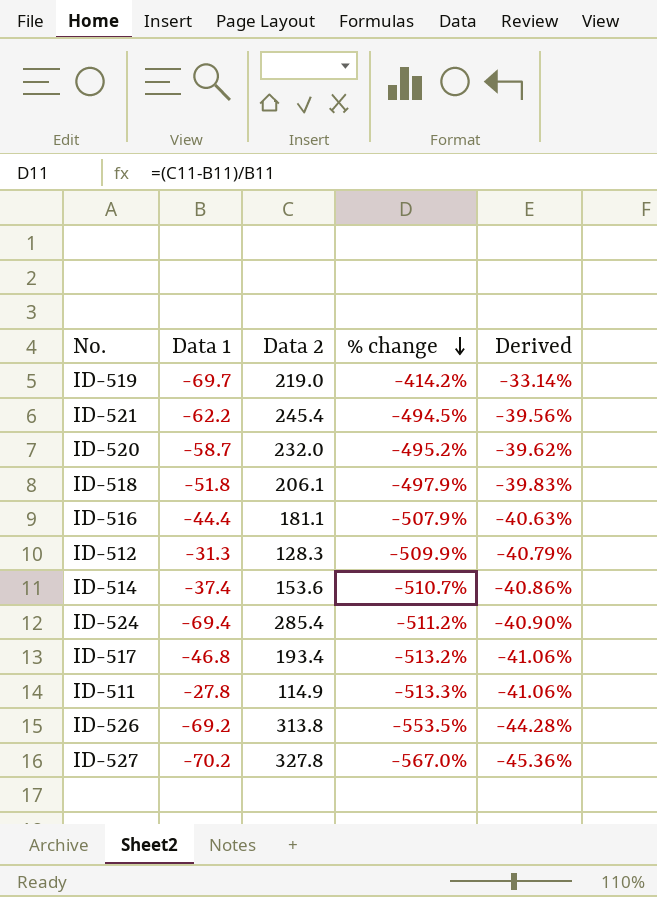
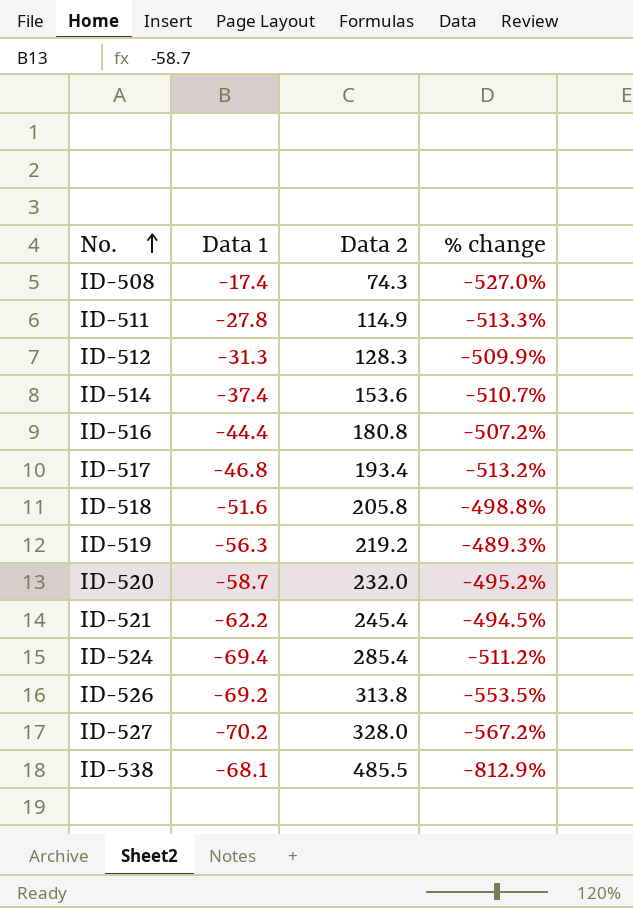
row order: % change descending -> No. ascending
column Derived | formula: [% change] * 0.08 -> none
row ID-508: none -> -17.4 | 74.3 | -527.0%
ID-516 | Data 2: 181.1 -> 180.8
ID-516 | % change: -507.9% -> -507.2%
ID-518 | Data 1: -51.8 -> -51.6
ID-518 | Data 2: 206.1 -> 205.8
ID-518 | % change: -497.9% -> -498.8%
ID-519 | Data 1: -69.7 -> -56.3
ID-519 | Data 2: 219.0 -> 219.2
ID-519 | % change: -414.2% -> -489.3%
ID-527 | Data 2: 327.8 -> 328.0
ID-527 | % change: -567.0% -> -567.2%
row ID-538: none -> -68.1 | 485.5 | -812.9%

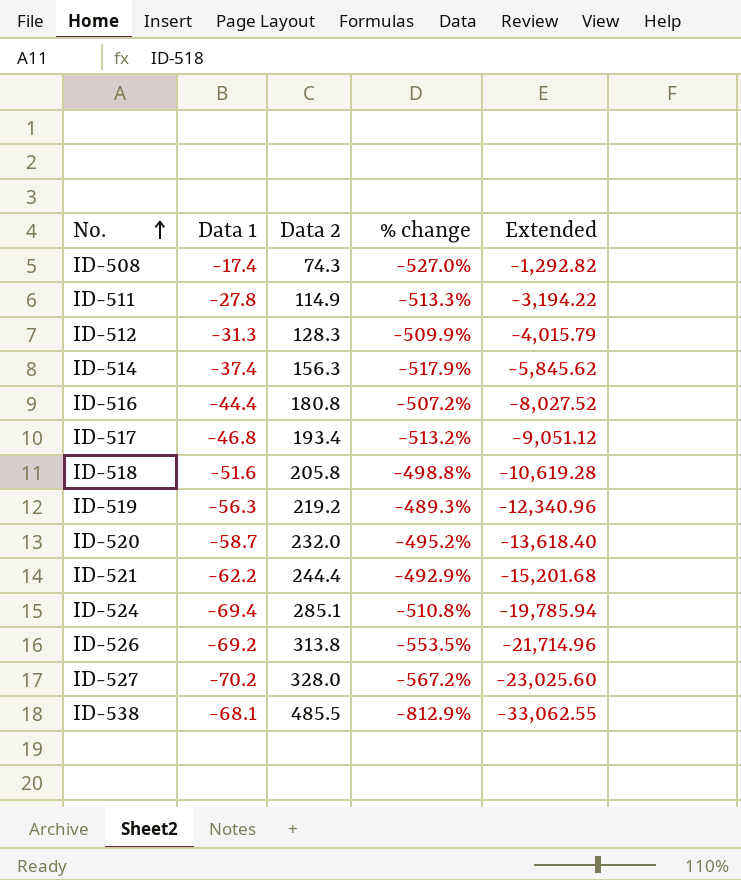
column Extended | formula: none -> [Data 1] * [Data 2]
ID-514 | Data 2: 153.6 -> 156.3
ID-514 | % change: -510.7% -> -517.9%
ID-521 | Data 2: 245.4 -> 244.4
ID-521 | % change: -494.5% -> -492.9%
ID-524 | Data 2: 285.4 -> 285.1
ID-524 | % change: -511.2% -> -510.8%

